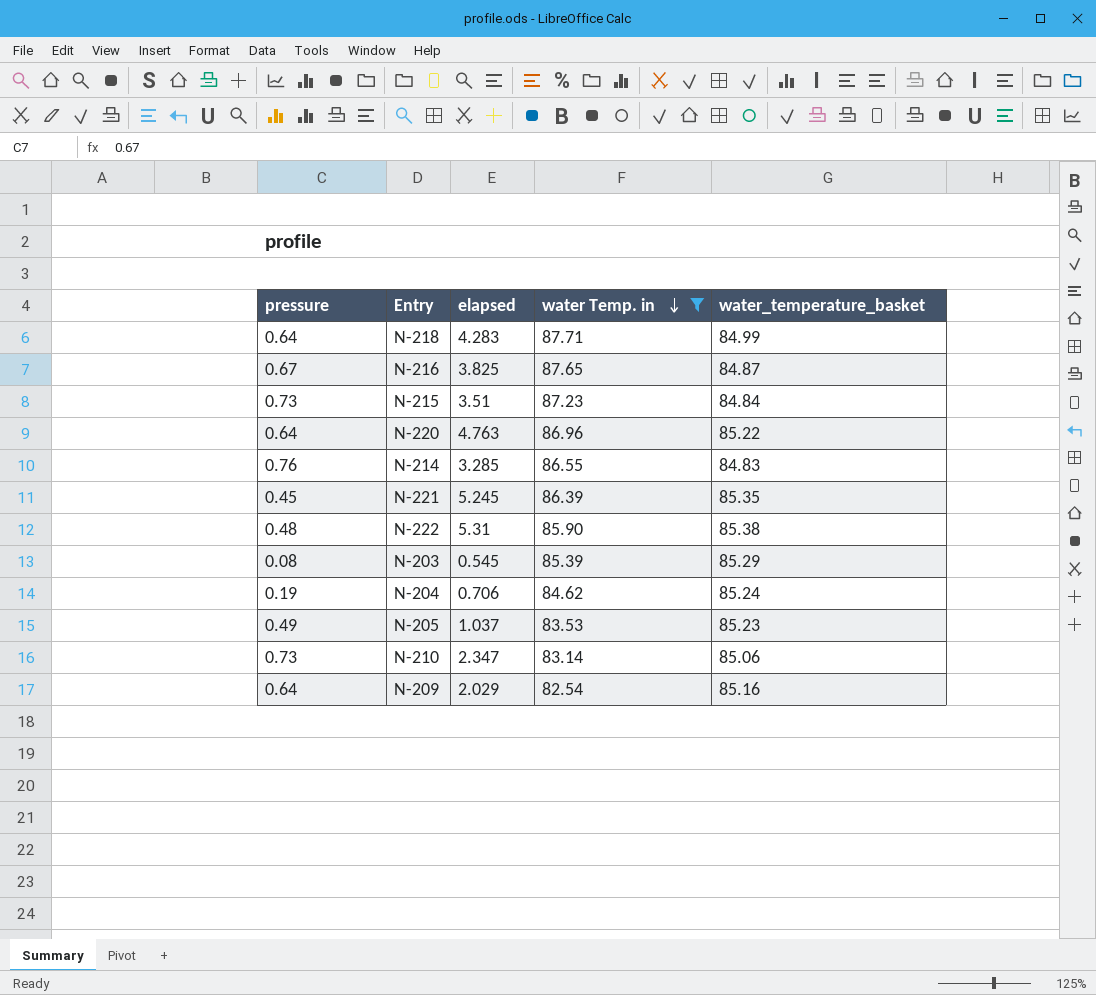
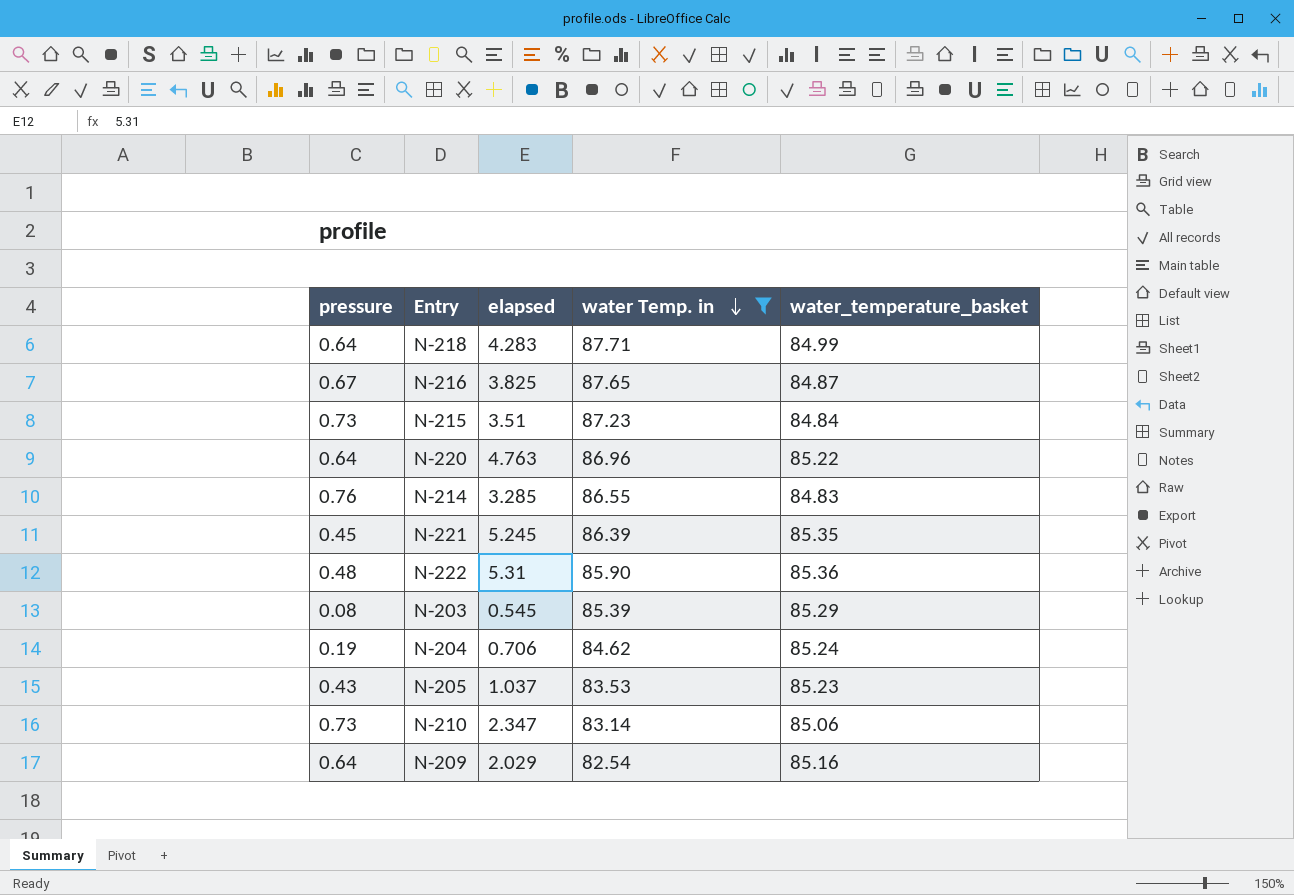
N-222 | water_temperature_basket: 85.38 -> 85.36
N-205 | pressure: 0.49 -> 0.43

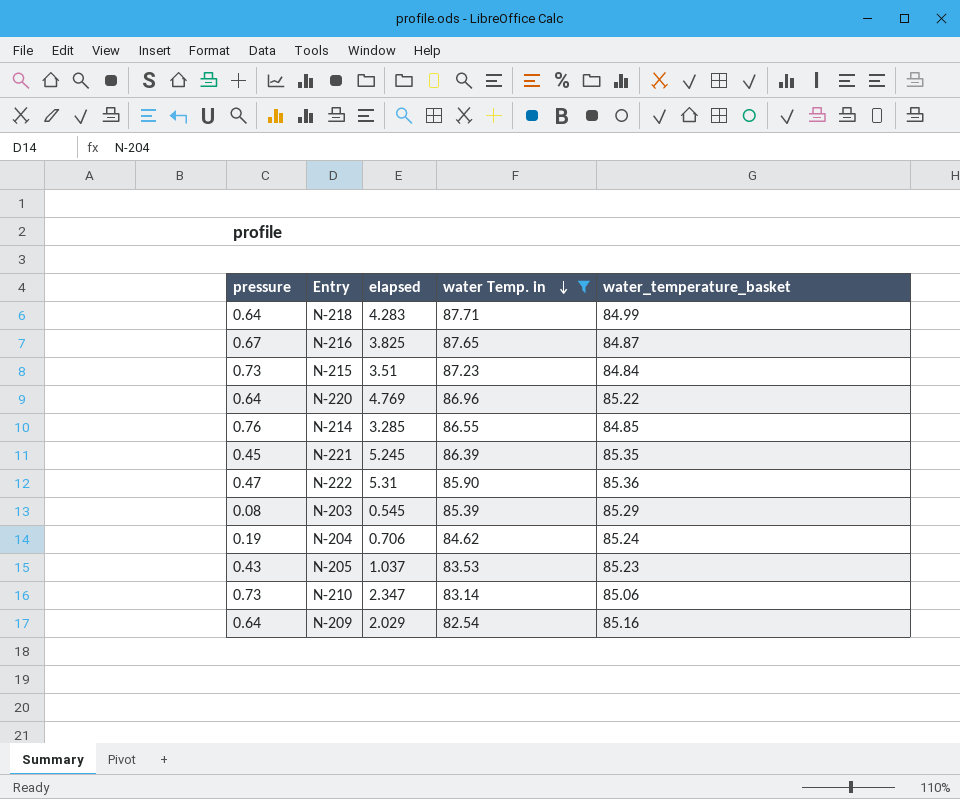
N-220 | elapsed: 4.763 -> 4.769
N-214 | water_temperature_basket: 84.83 -> 84.85
N-222 | pressure: 0.48 -> 0.47

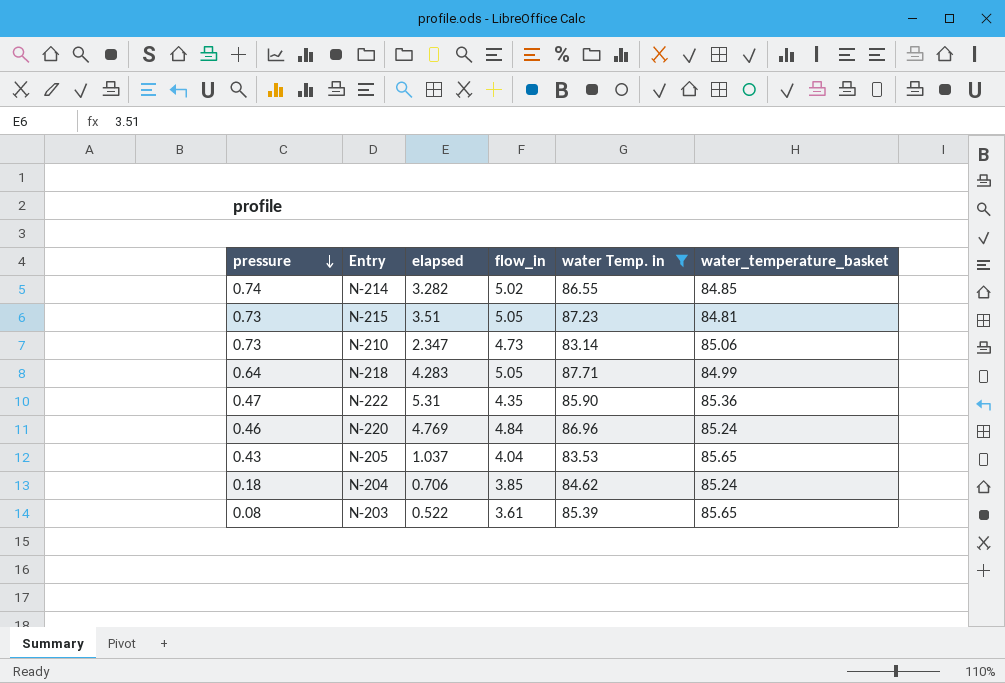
row order: water Temp. in descending -> pressure descending
column flow_in | position: none -> 4
row N-216: 0.67 | 3.825 | 87.65 | 84.87 -> none
row N-221: 0.45 | 5.245 | 86.39 | 85.35 -> none
row N-209: 0.64 | 2.029 | 82.54 | 85.16 -> none
N-214 | pressure: 0.76 -> 0.74
N-214 | elapsed: 3.285 -> 3.282
N-215 | water_temperature_basket: 84.84 -> 84.81
N-220 | pressure: 0.64 -> 0.46
N-220 | water_temperature_basket: 85.22 -> 85.24
N-205 | water_temperature_basket: 85.23 -> 85.65
N-204 | pressure: 0.19 -> 0.18
N-203 | elapsed: 0.545 -> 0.522
N-203 | water_temperature_basket: 85.29 -> 85.65

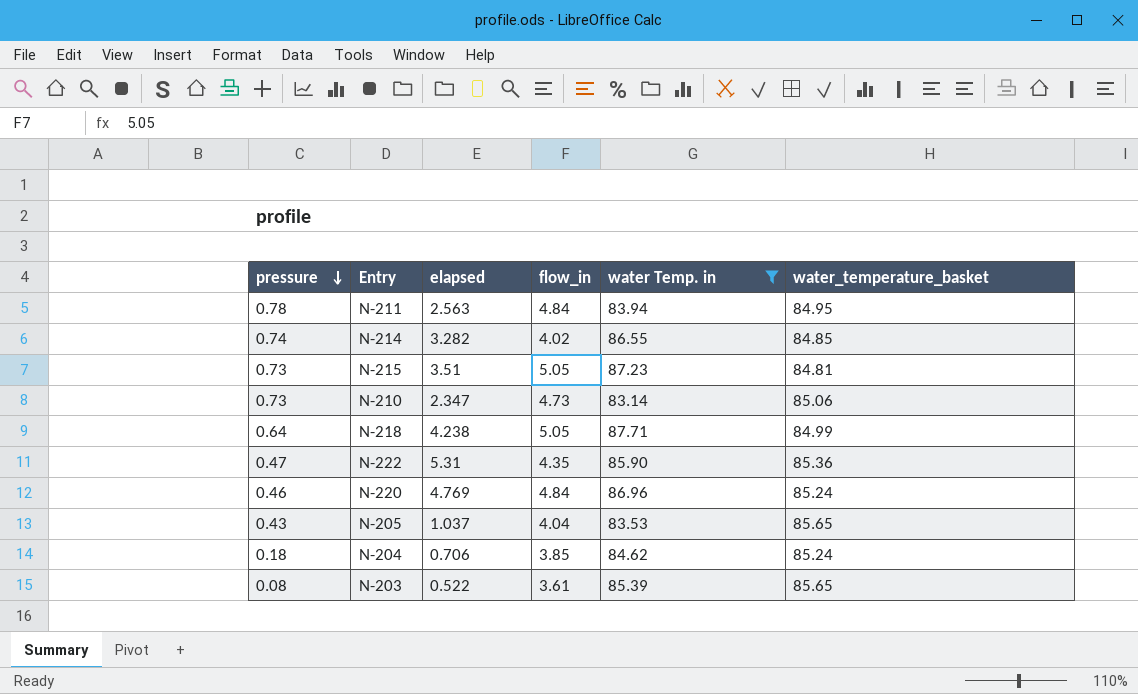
row N-211: none -> 0.78 | 2.563 | 4.84 | 83.94 | 84.95
N-214 | flow_in: 5.02 -> 4.02
N-218 | elapsed: 4.283 -> 4.238

